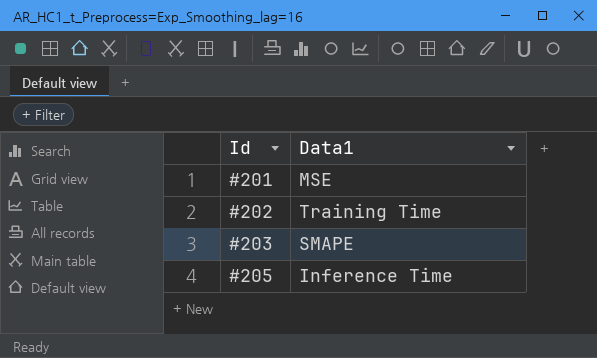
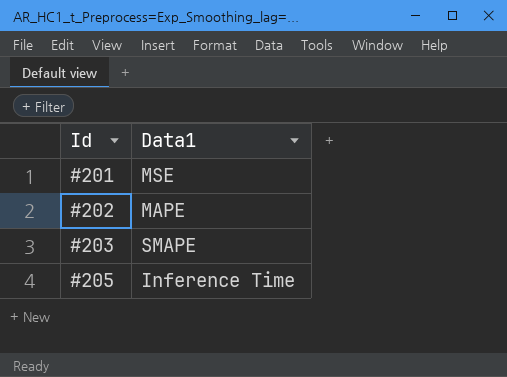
#202 | Data1: Training Time -> MAPE

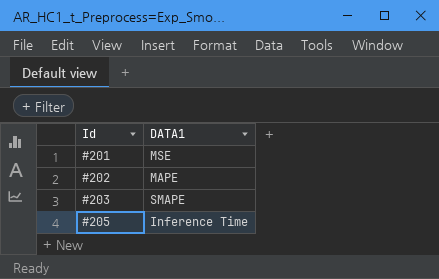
column name: Data1 -> DATA1

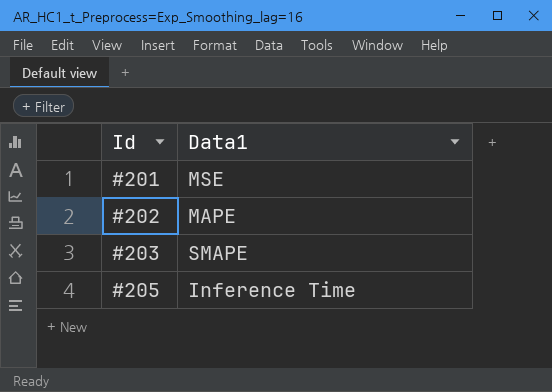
column name: DATA1 -> Data1

